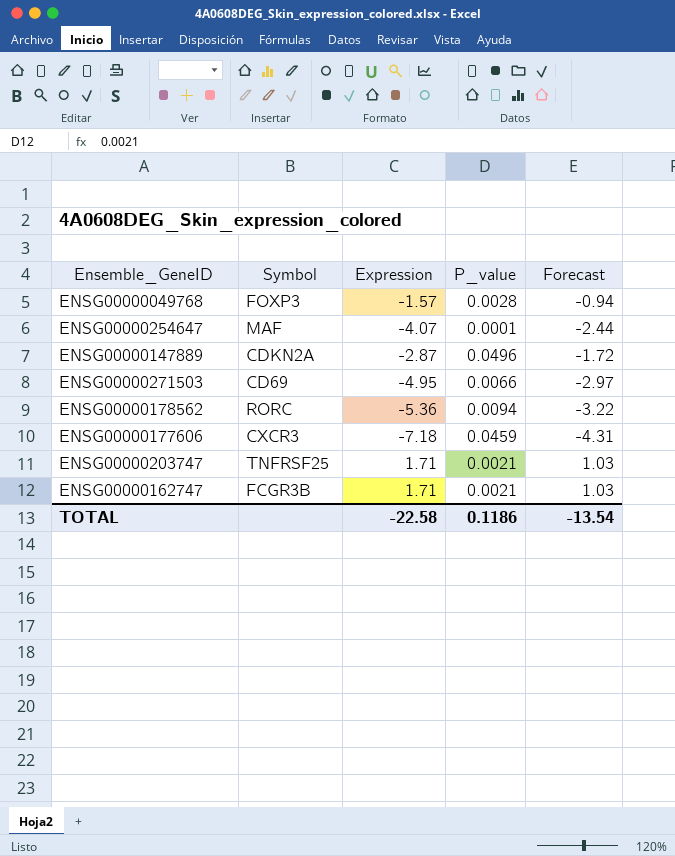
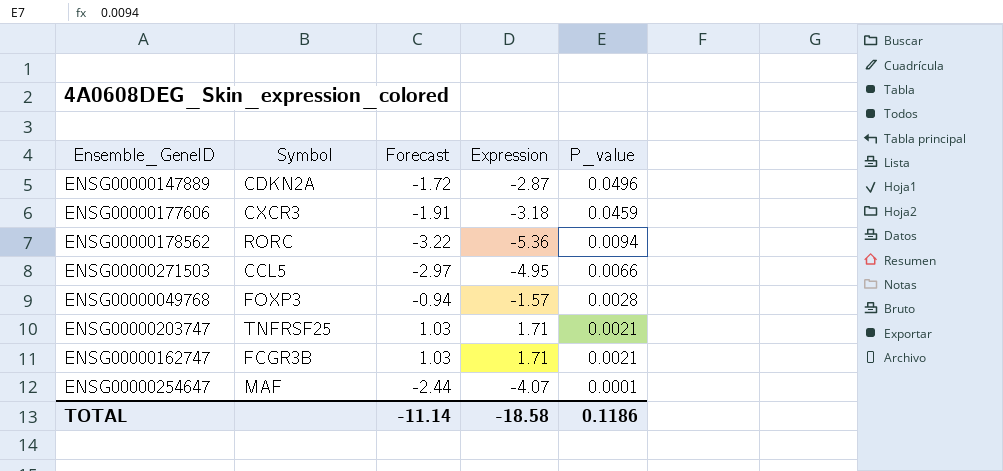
row order: none -> P_value descending
column Forecast | position: 5 -> 3
ENSG00000177606 | Forecast: -4.31 -> -1.91
ENSG00000177606 | Expression: -7.18 -> -3.18
ENSG00000271503 | Symbol: CD69 -> CCL5
TOTAL | Forecast: -13.54 -> -11.14
TOTAL | Expression: -22.58 -> -18.58

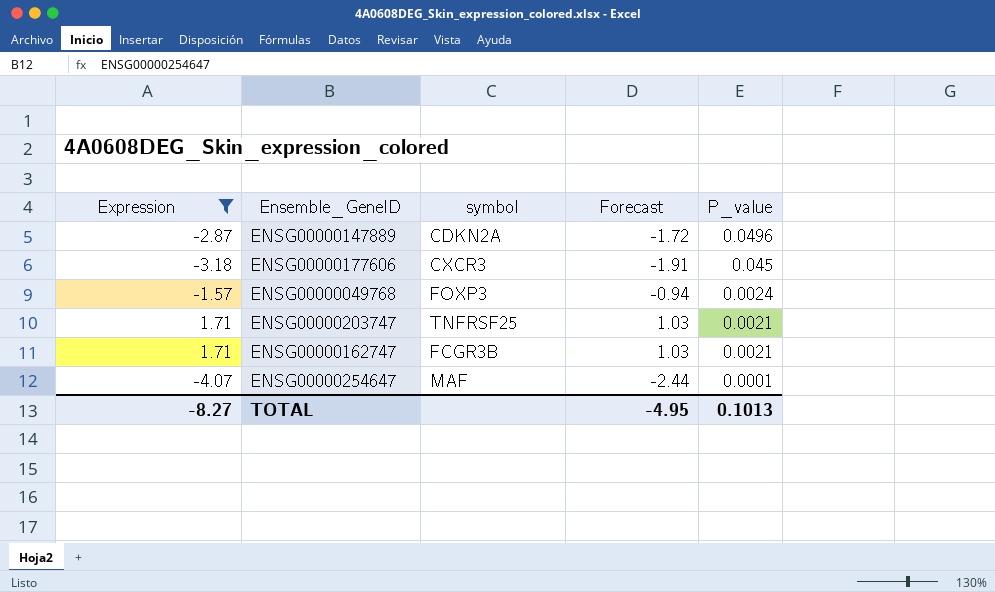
filter: none -> Expression >= -4.07
column Expression | position: 4 -> 1
column name: Symbol -> symbol
ENSG00000177606 | P_value: 0.0459 -> 0.045
ENSG00000049768 | P_value: 0.0028 -> 0.0024
TOTAL | Expression: -18.58 -> -8.27
TOTAL | Forecast: -11.14 -> -4.95
TOTAL | P_value: 0.1186 -> 0.1013

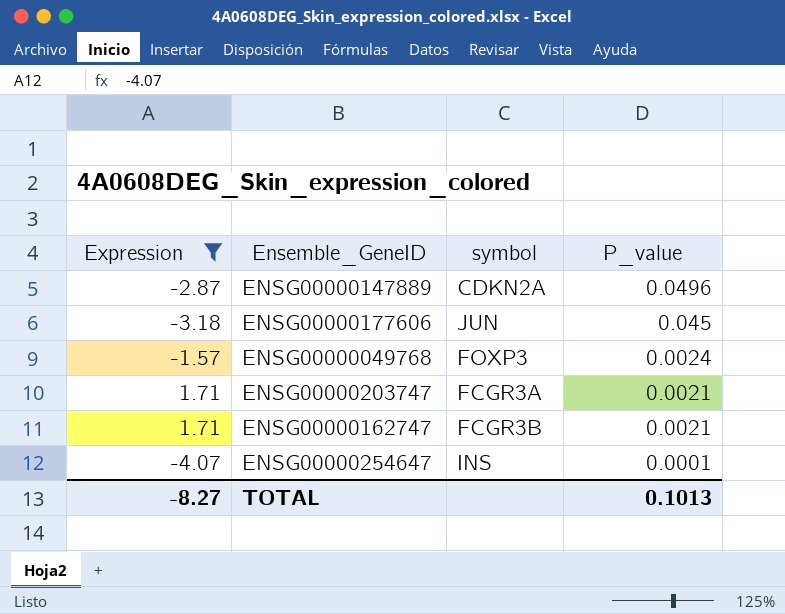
column Forecast | formula: [Expression] * 0.6 -> none
ENSG00000177606 | symbol: CXCR3 -> JUN
ENSG00000203747 | symbol: TNFRSF25 -> FCGR3A
ENSG00000254647 | symbol: MAF -> INS

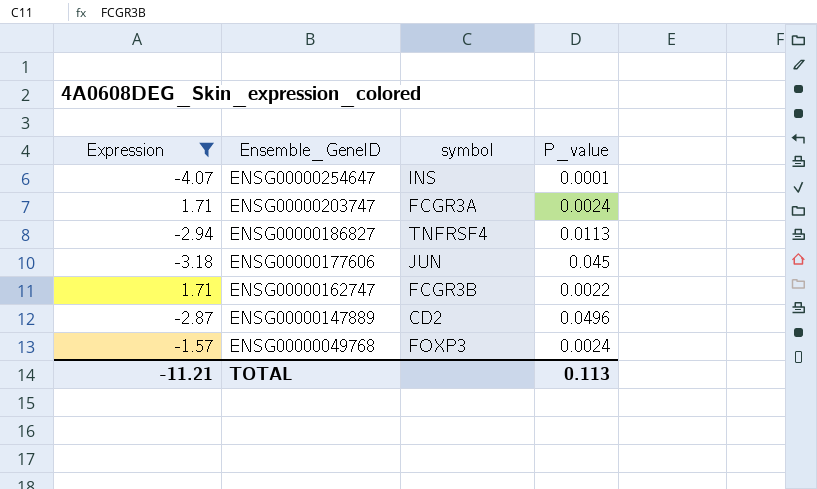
row order: P_value descending -> Ensemble_GeneID descending
ENSG00000203747 | P_value: 0.0021 -> 0.0024
row ENSG00000186827: none -> -2.94 | TNFRSF4 | 0.0113
ENSG00000162747 | P_value: 0.0021 -> 0.0022
ENSG00000147889 | symbol: CDKN2A -> CD2
TOTAL | Expression: -8.27 -> -11.21
TOTAL | P_value: 0.1013 -> 0.113

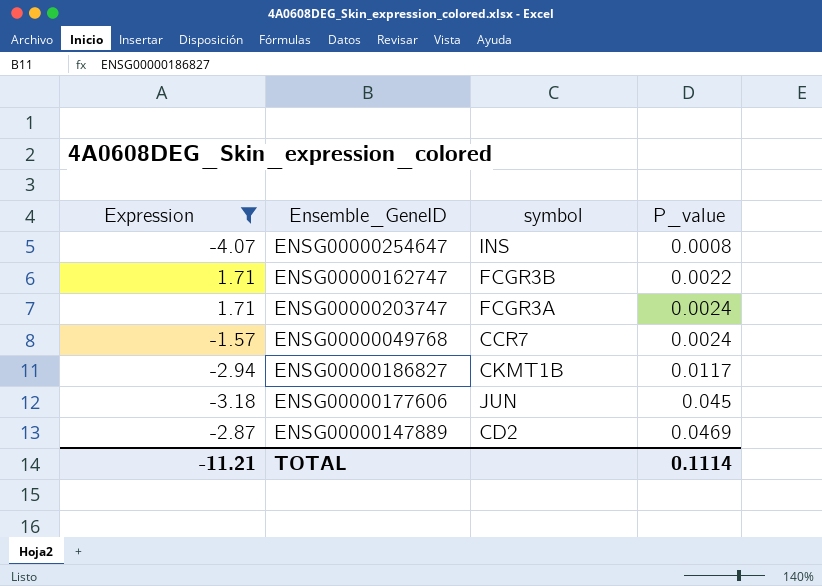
row order: Ensemble_GeneID descending -> P_value ascending
ENSG00000254647 | P_value: 0.0001 -> 0.0008
ENSG00000049768 | symbol: FOXP3 -> CCR7
ENSG00000186827 | symbol: TNFRSF4 -> CKMT1B
ENSG00000186827 | P_value: 0.0113 -> 0.0117
ENSG00000147889 | P_value: 0.0496 -> 0.0469
TOTAL | P_value: 0.113 -> 0.1114

